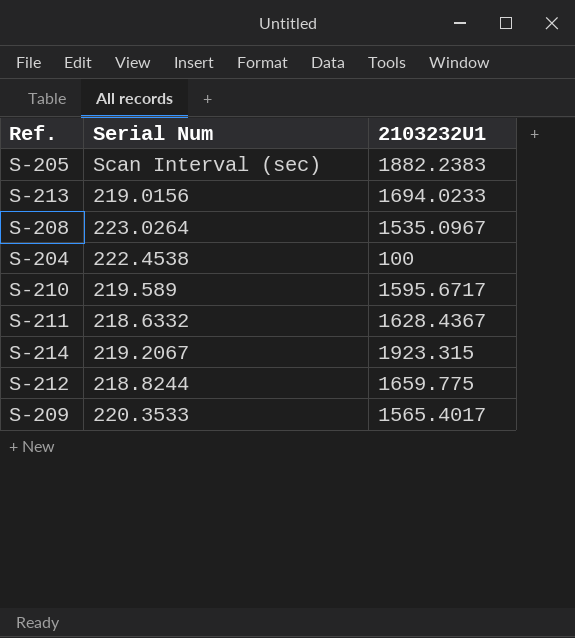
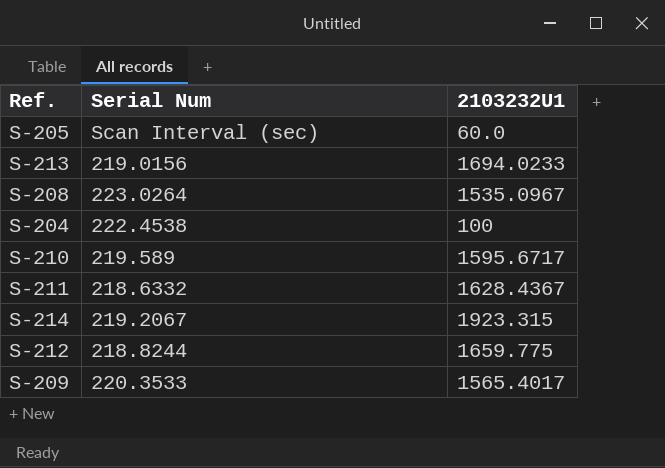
S-205 | 2103232U1: 1882.2383 -> 60.0

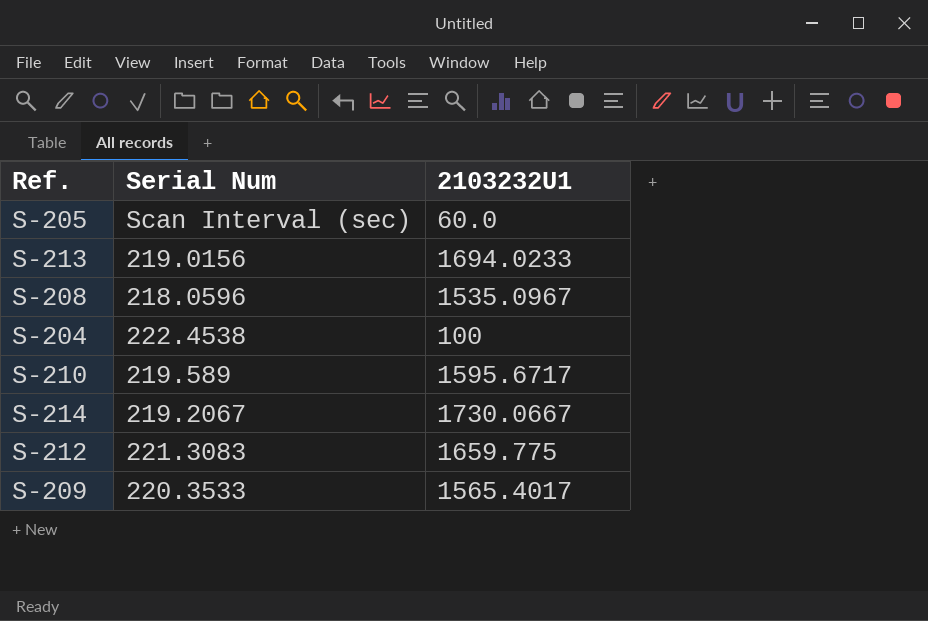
row S-211: 218.6332 | 1628.4367 -> none
S-208 | Serial Num: 223.0264 -> 218.0596
S-214 | 2103232U1: 1923.315 -> 1730.0667
S-212 | Serial Num: 218.8244 -> 221.3083

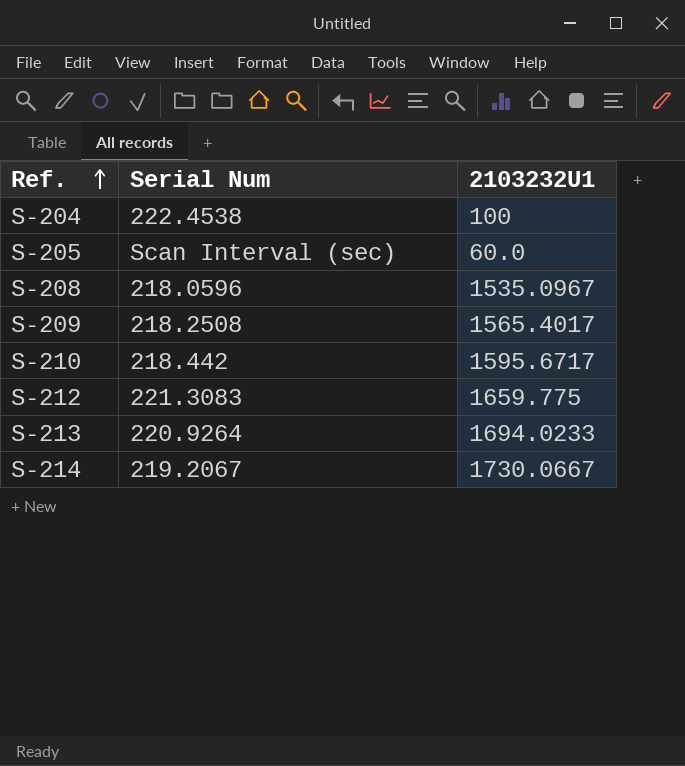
row order: none -> Ref. ascending
S-209 | Serial Num: 220.3533 -> 218.2508
S-210 | Serial Num: 219.589 -> 218.442
S-213 | Serial Num: 219.0156 -> 220.9264

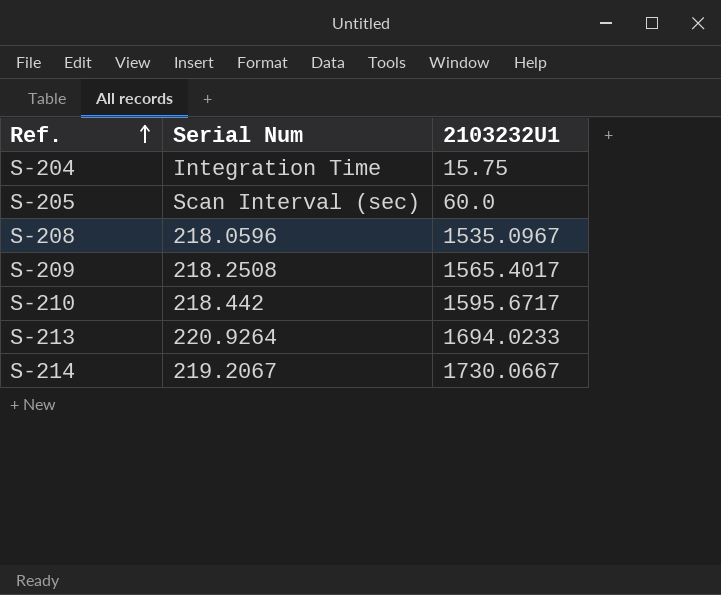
row S-212: 221.3083 | 1659.775 -> none
S-204 | Serial Num: 222.4538 -> Integration Time
S-204 | 2103232U1: 100 -> 15.75

